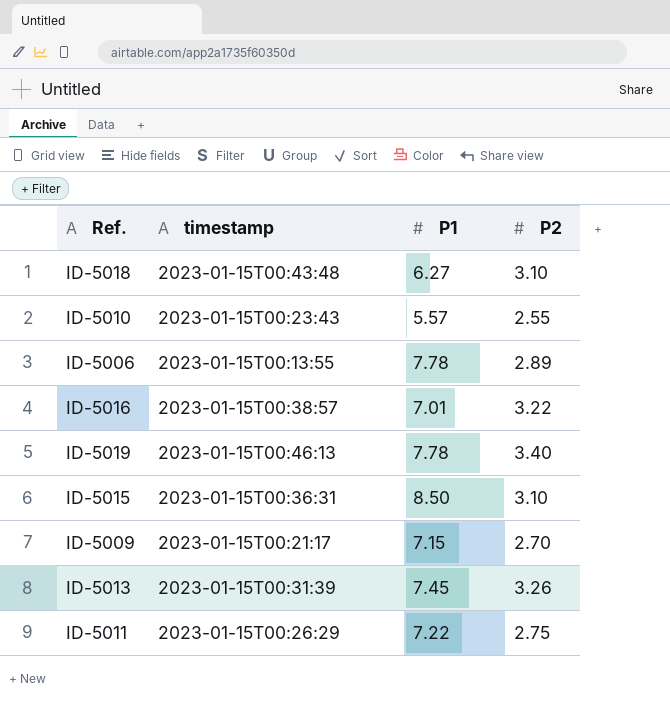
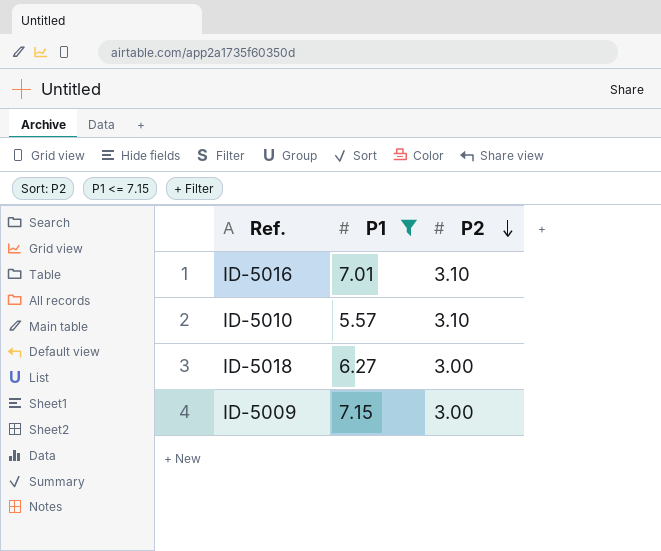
filter: none -> P1 <= 7.15
row order: none -> P2 descending
column timestamp | position: 2 -> none
ID-5016 | P2: 3.22 -> 3.10
ID-5010 | P2: 2.55 -> 3.10
ID-5018 | P2: 3.10 -> 3.00
ID-5009 | P2: 2.70 -> 3.00

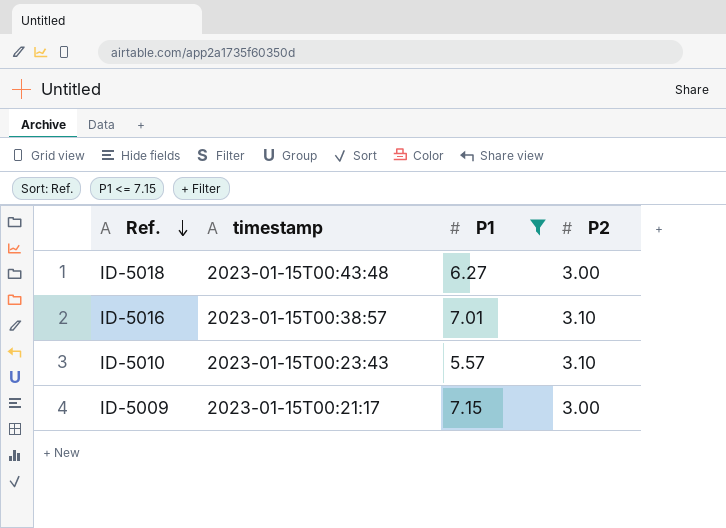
row order: P2 descending -> Ref. descending
column timestamp | position: none -> 2

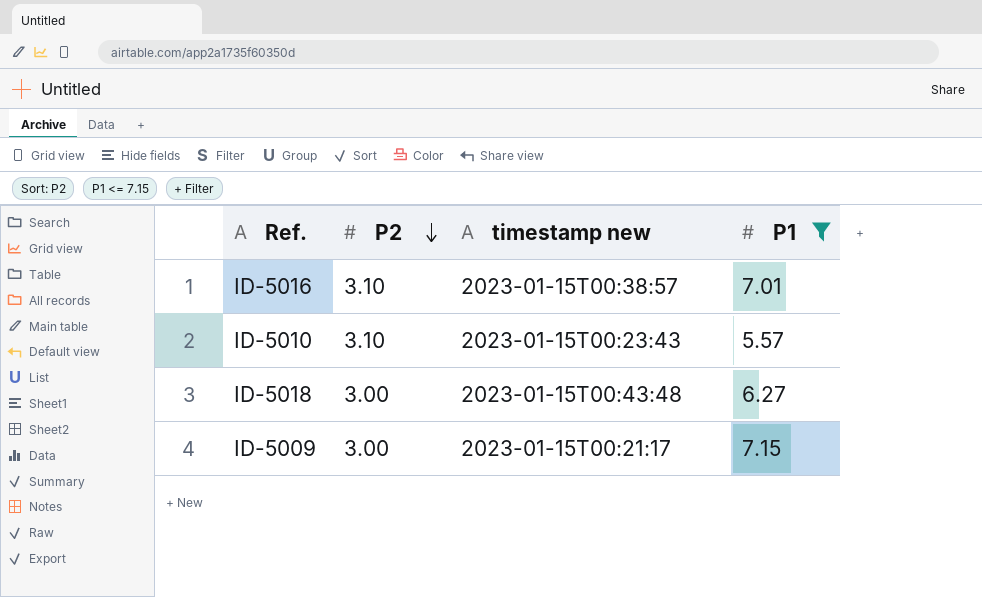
row order: Ref. descending -> P2 descending
column P2 | position: 4 -> 2
column name: timestamp -> timestamp new

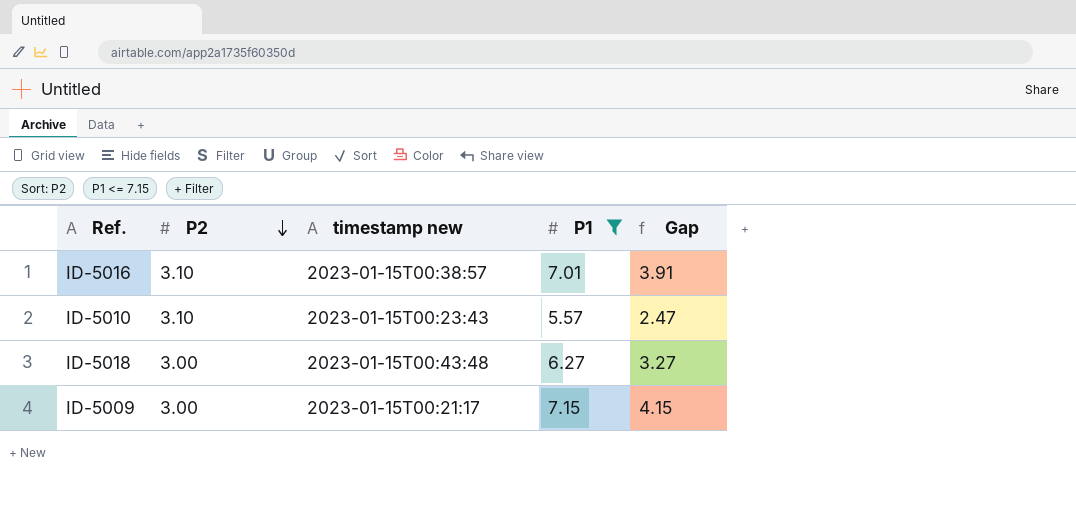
column Gap | formula: none -> [P1] - [P2]

